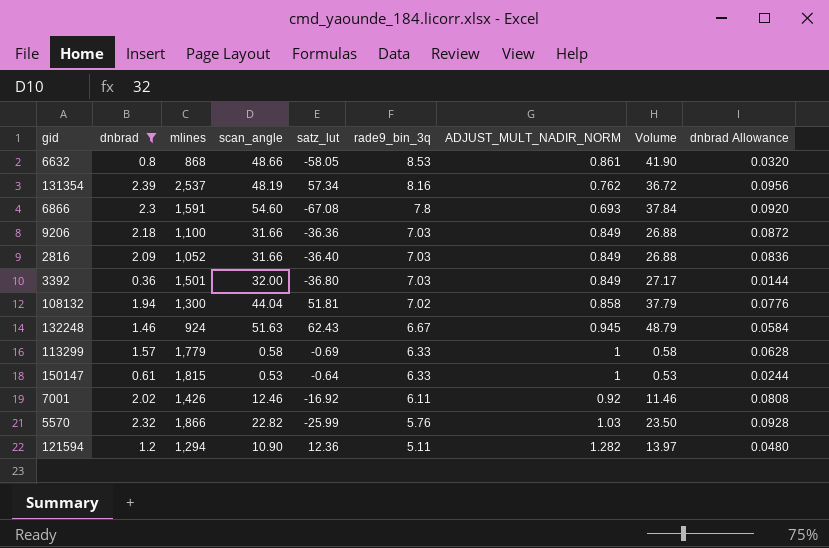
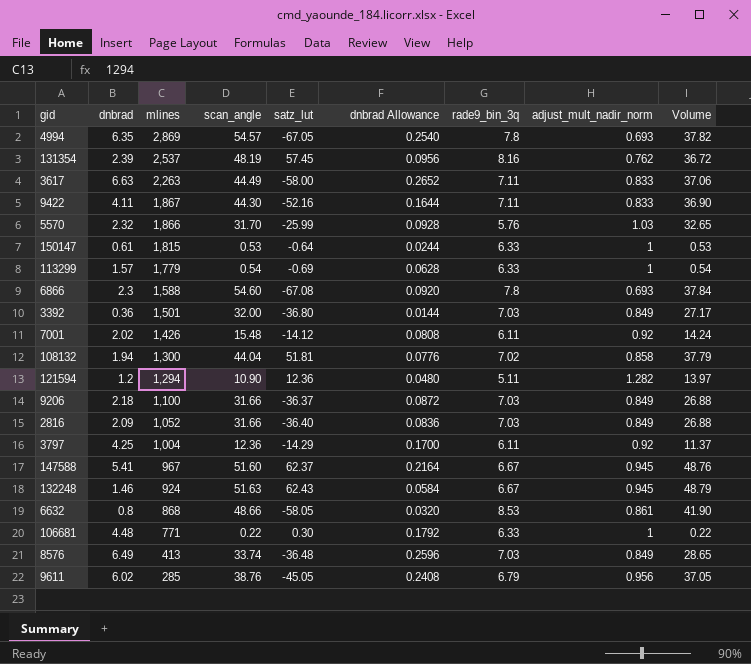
filter: dnbrad <= 2.39 -> none
row order: rade9_bin_3q descending -> mlines descending
column dnbrad Allowance | position: 9 -> 6
column name: ADJUST_MULT_NADIR_NORM -> adjust_mult_nadir_norm
131354 | satz_lut: 57.34 -> 57.45
5570 | scan_angle: 22.82 -> 31.70
5570 | Volume: 23.50 -> 32.65
113299 | scan_angle: 0.58 -> 0.54
113299 | Volume: 0.58 -> 0.54
6866 | mlines: 1,591 -> 1,588
7001 | scan_angle: 12.46 -> 15.48
7001 | satz_lut: -16.92 -> -14.12
7001 | Volume: 11.46 -> 14.24
9206 | satz_lut: -36.36 -> -36.37

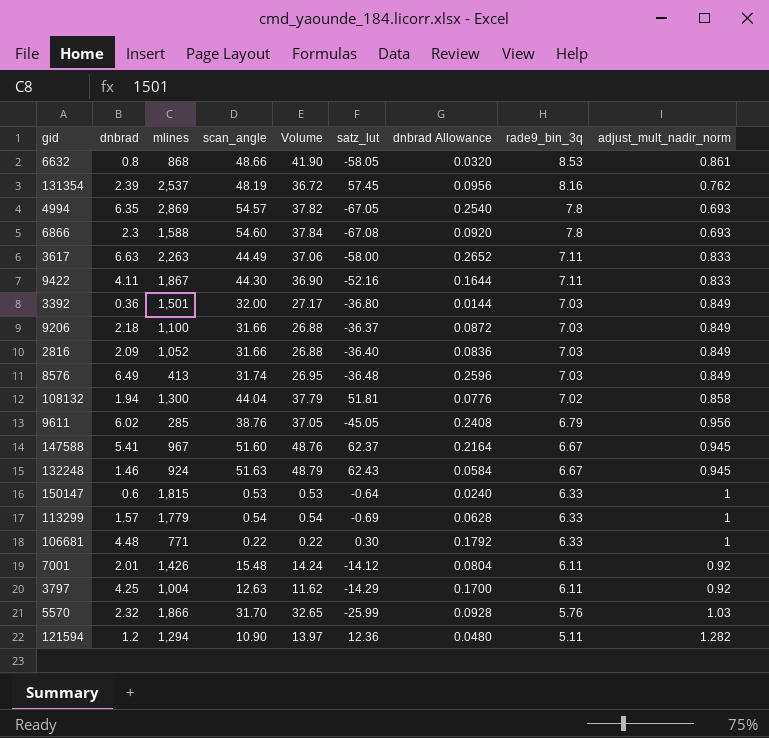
row order: mlines descending -> rade9_bin_3q descending
column Volume | position: 9 -> 5
8576 | scan_angle: 33.74 -> 31.74
8576 | Volume: 28.65 -> 26.95
150147 | dnbrad: 0.61 -> 0.6
150147 | dnbrad Allowance: 0.0244 -> 0.0240
7001 | dnbrad: 2.02 -> 2.01
7001 | dnbrad Allowance: 0.0808 -> 0.0804
3797 | scan_angle: 12.36 -> 12.63
3797 | Volume: 11.37 -> 11.62

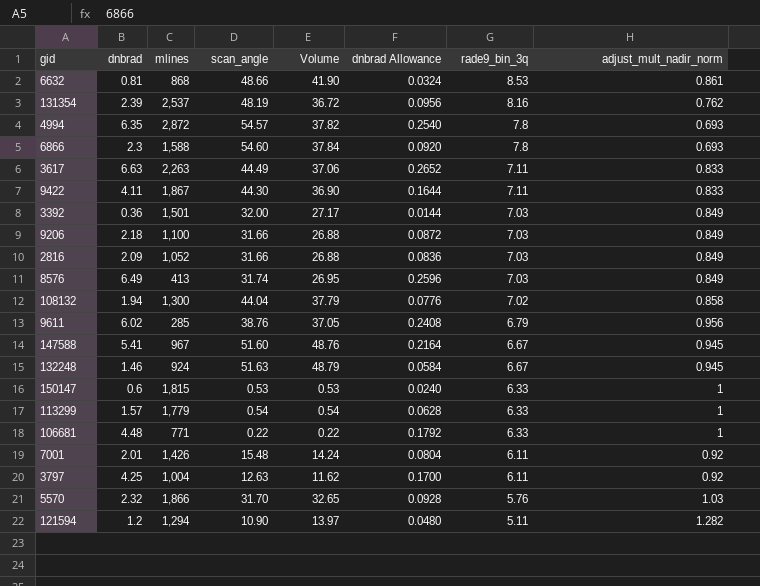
column satz_lut | position: 6 -> none
6632 | dnbrad: 0.8 -> 0.81
6632 | dnbrad Allowance: 0.0320 -> 0.0324
4994 | mlines: 2,869 -> 2,872

